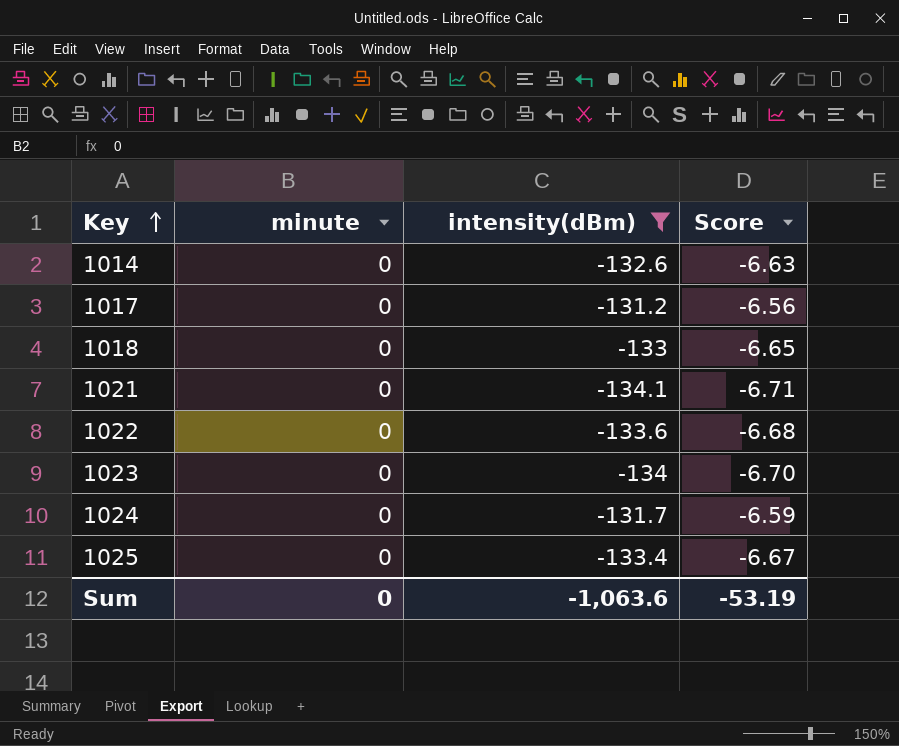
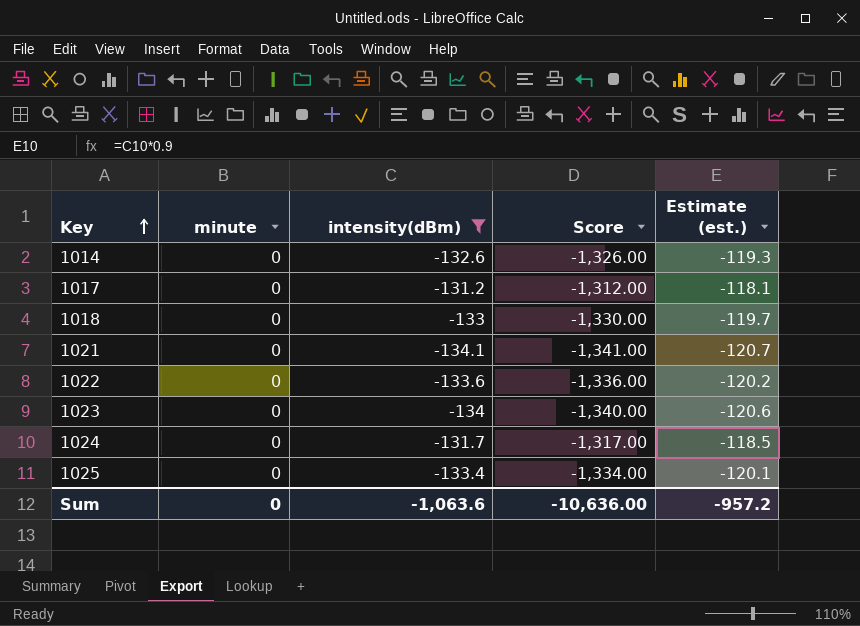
column Score | formula: [intensity(dBm)] * 0.05 -> [intensity(dBm)] * 10
column Estimate (est.) | formula: none -> [intensity(dBm)] * 0.9
Sum | Score: -53.19 -> -10,636.00

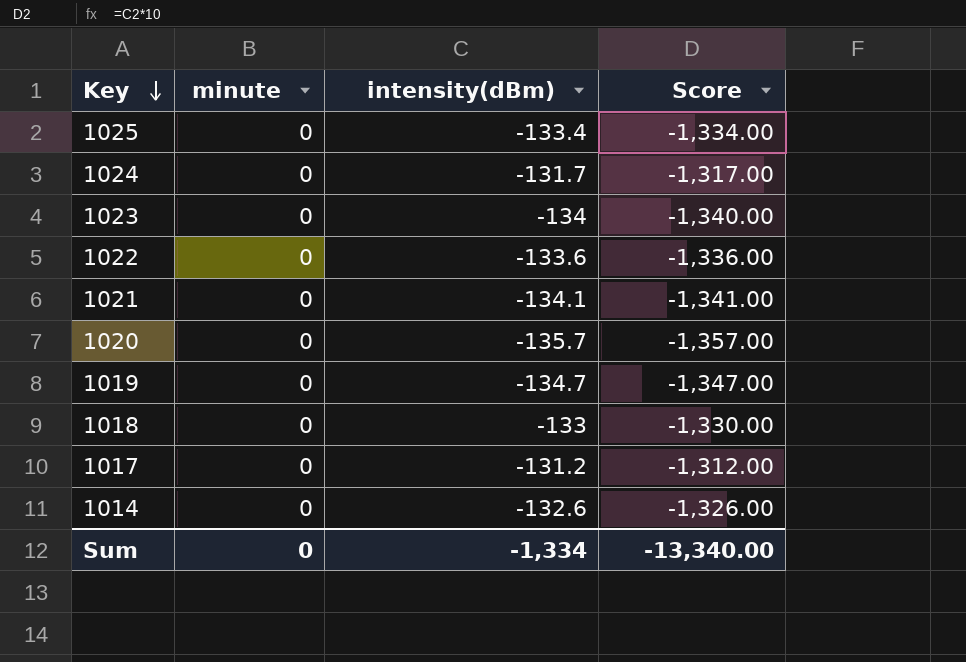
filter: intensity(dBm) >= -134.1 -> none
row order: Key ascending -> Key descending
column Estimate (est.) | formula: [intensity(dBm)] * 0.9 -> none
Sum | intensity(dBm): -1,063.6 -> -1,334
Sum | Score: -10,636.00 -> -13,340.00

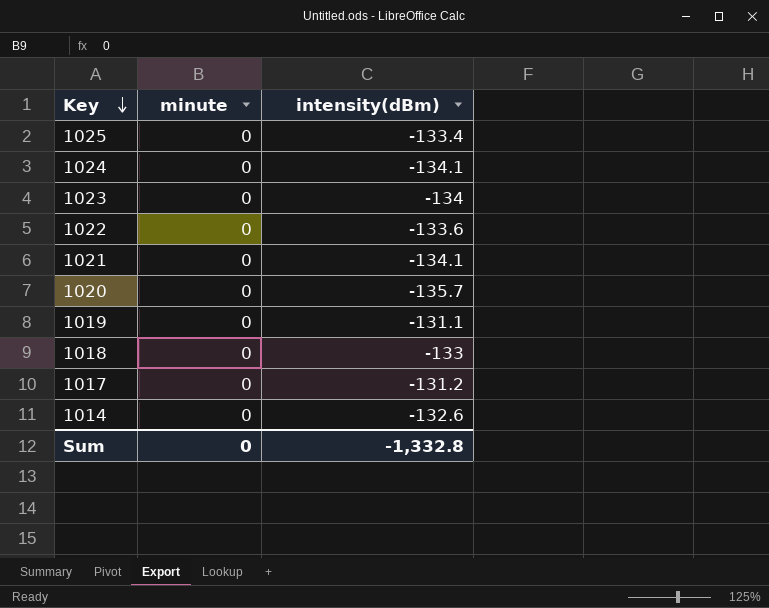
column Score | formula: [intensity(dBm)] * 10 -> none
1024 | intensity(dBm): -131.7 -> -134.1
1019 | intensity(dBm): -134.7 -> -131.1
Sum | intensity(dBm): -1,334 -> -1,332.8

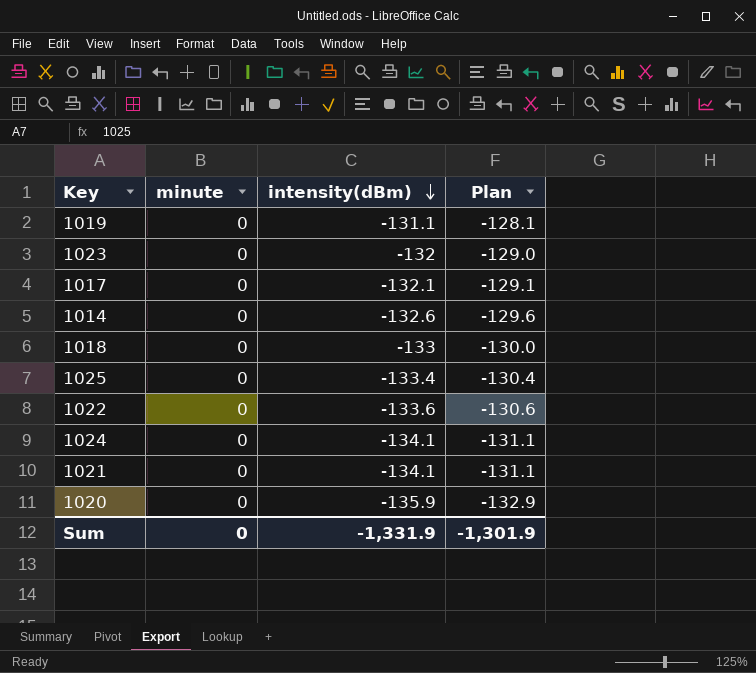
row order: Key descending -> intensity(dBm) descending
column Plan | formula: none -> [intensity(dBm)] + 3
1023 | intensity(dBm): -134 -> -132
1017 | intensity(dBm): -131.2 -> -132.1
1020 | intensity(dBm): -135.7 -> -135.9
Sum | intensity(dBm): -1,332.8 -> -1,331.9

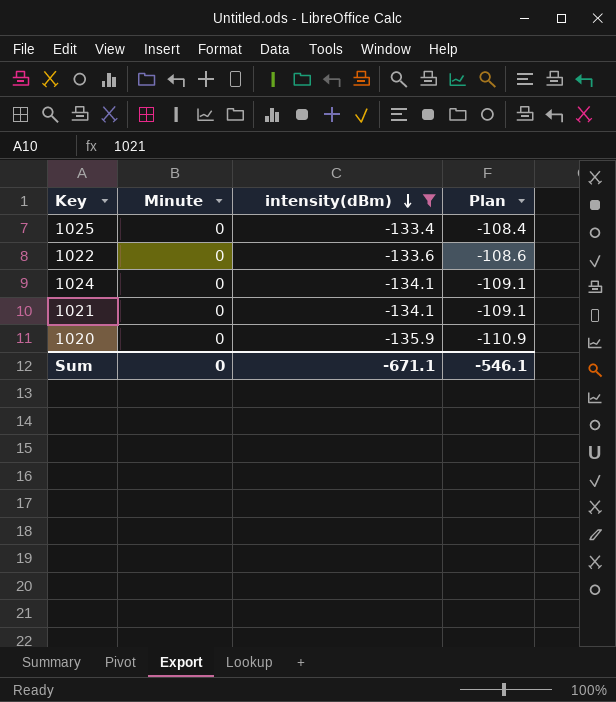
filter: none -> intensity(dBm) <= -133.4
column name: minute -> Minute
column Plan | formula: [intensity(dBm)] + 3 -> [intensity(dBm)] + 25
Sum | intensity(dBm): -1,331.9 -> -671.1
Sum | Plan: -1,301.9 -> -546.1

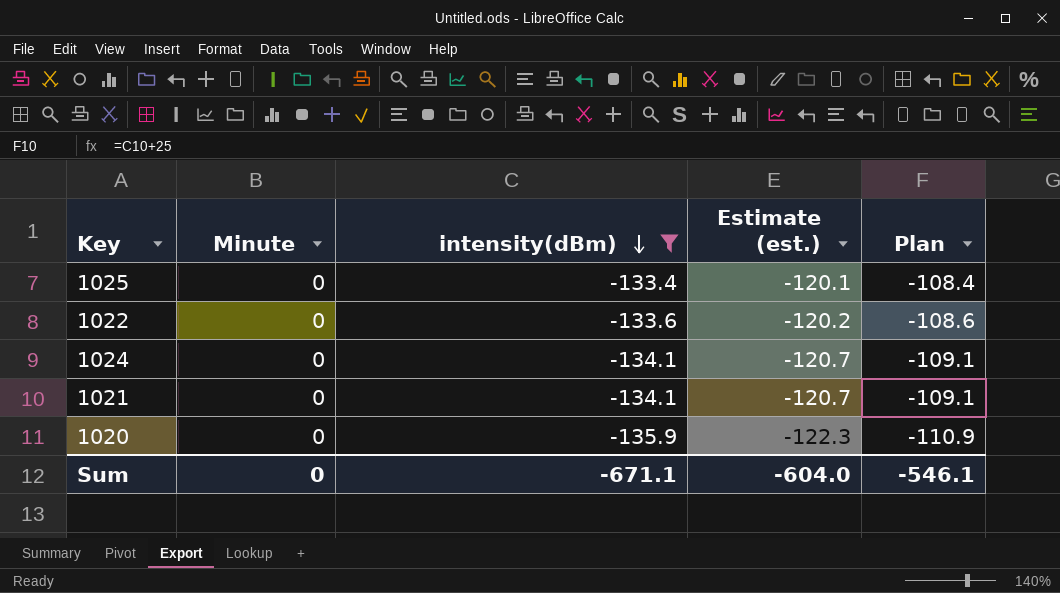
column Estimate (est.) | formula: none -> [intensity(dBm)] * 0.9

